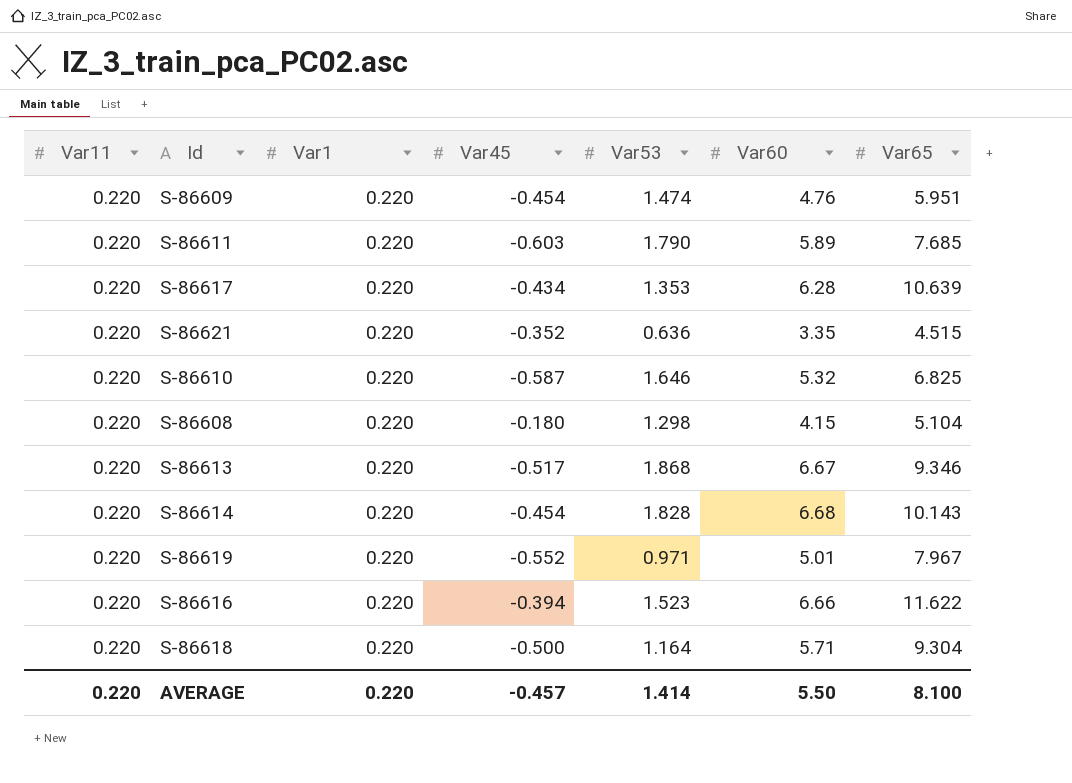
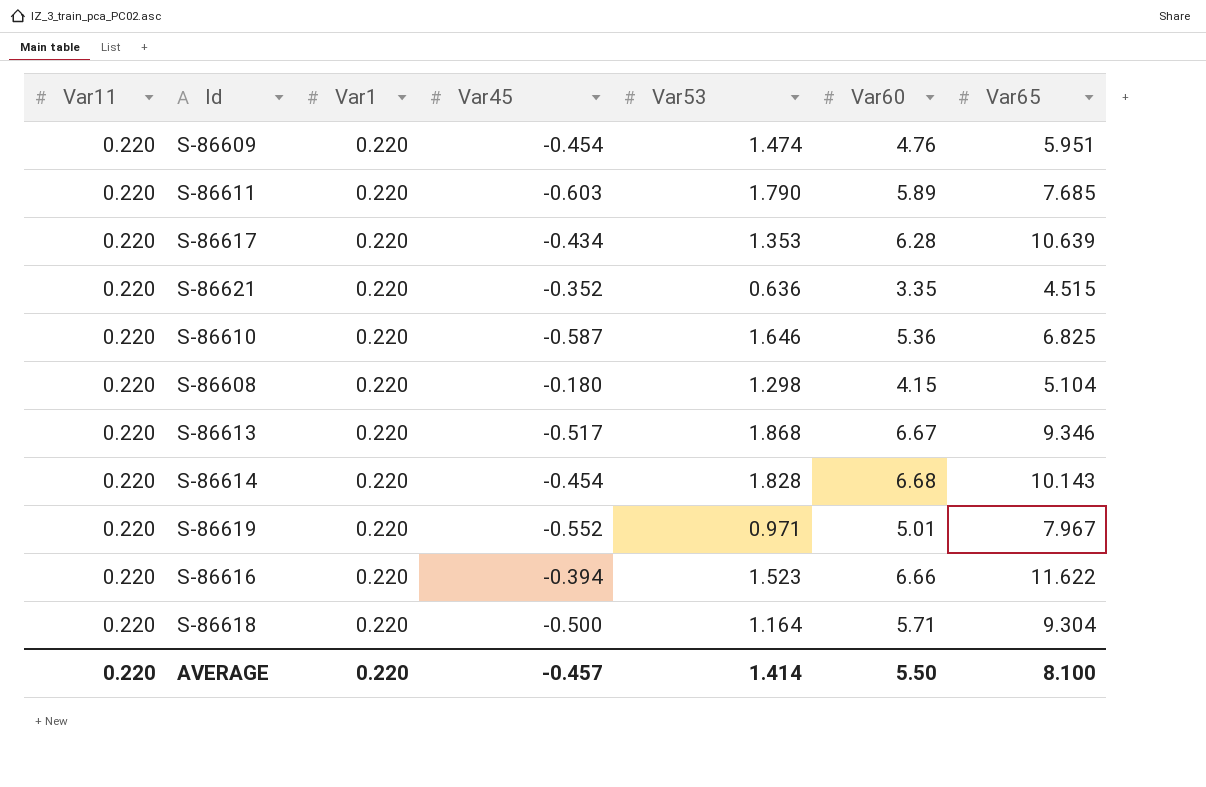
S-86610 | Var60: 5.32 -> 5.36

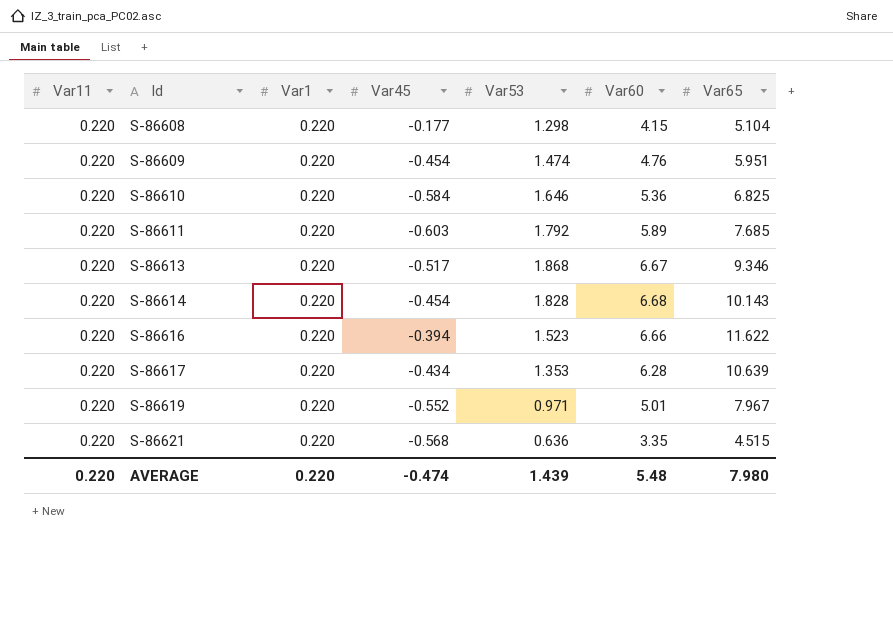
row order: none -> Id ascending
row S-86618: 0.220 | 0.220 | -0.500 | 1.164 | 5.71 | 9.304 -> none
S-86608 | Var45: -0.180 -> -0.177
S-86610 | Var45: -0.587 -> -0.584
S-86611 | Var53: 1.790 -> 1.792
S-86621 | Var45: -0.352 -> -0.568
AVERAGE | Var45: -0.457 -> -0.474
AVERAGE | Var53: 1.414 -> 1.439
AVERAGE | Var60: 5.50 -> 5.48
AVERAGE | Var65: 8.100 -> 7.980

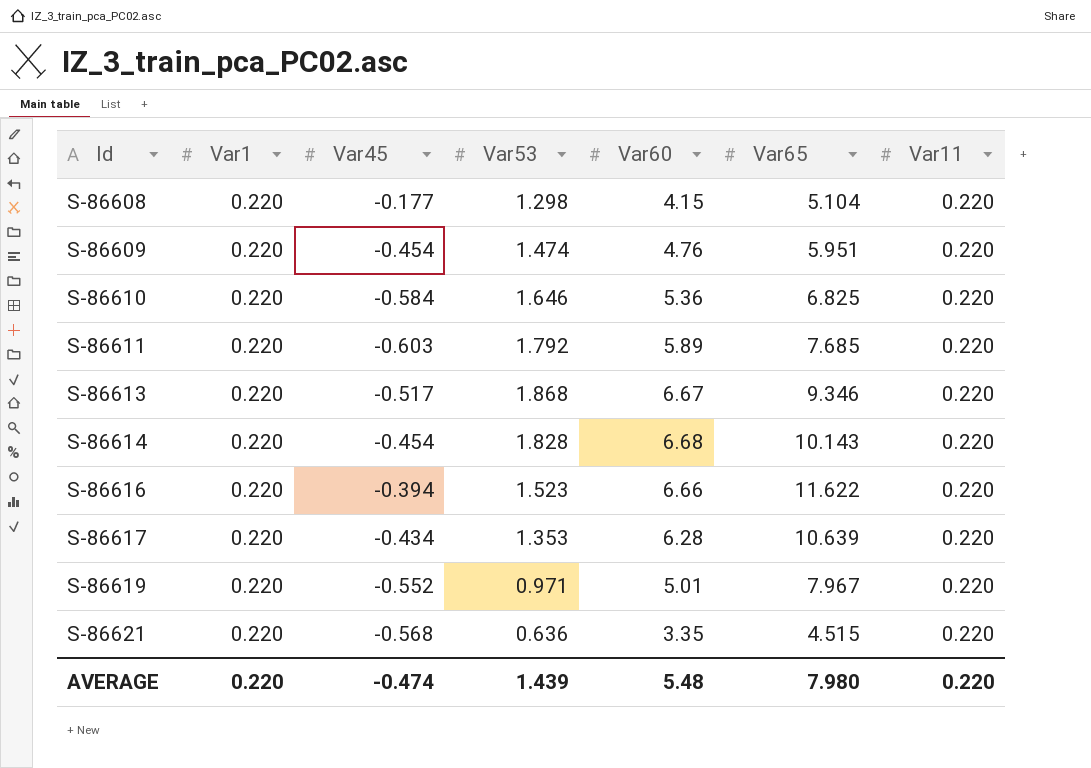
column Var11 | position: 1 -> 7

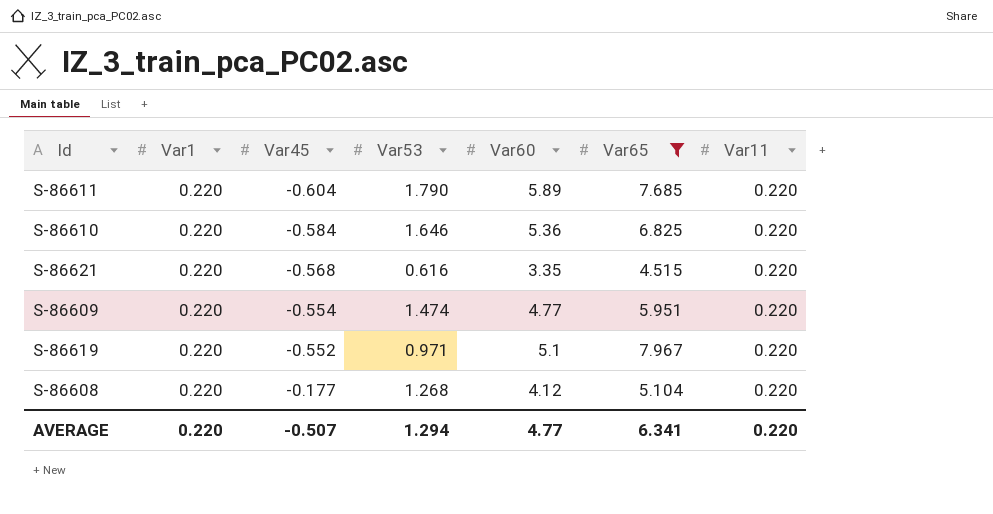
filter: none -> Var65 <= 7.967
row order: Id ascending -> Var45 ascending
S-86611 | Var45: -0.603 -> -0.604
S-86611 | Var53: 1.792 -> 1.790
S-86621 | Var53: 0.636 -> 0.616
S-86609 | Var45: -0.454 -> -0.554
S-86609 | Var60: 4.76 -> 4.77
S-86619 | Var60: 5.01 -> 5.1
S-86608 | Var53: 1.298 -> 1.268
S-86608 | Var60: 4.15 -> 4.12
AVERAGE | Var45: -0.474 -> -0.507
AVERAGE | Var53: 1.439 -> 1.294
AVERAGE | Var60: 5.48 -> 4.77
AVERAGE | Var65: 7.980 -> 6.341

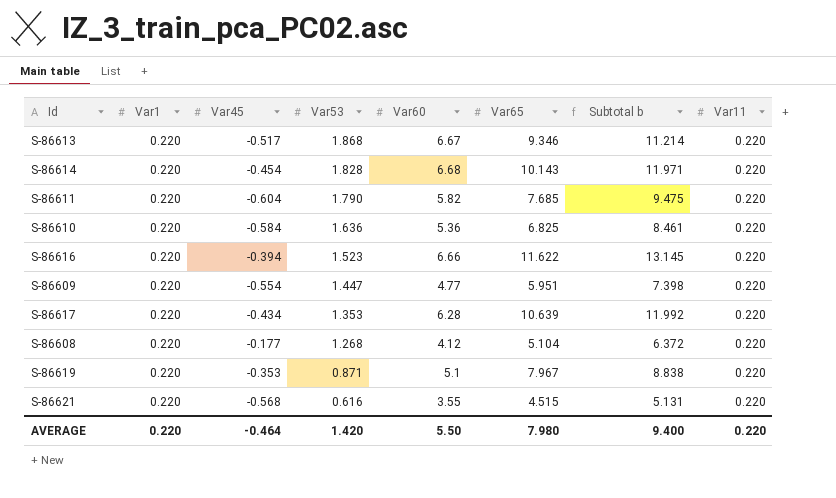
filter: Var65 <= 7.967 -> none
row order: Var45 ascending -> Var53 descending
column Subtotal b | formula: none -> [Var53] + [Var65]
S-86611 | Var60: 5.89 -> 5.82
S-86610 | Var53: 1.646 -> 1.636
S-86609 | Var53: 1.474 -> 1.447
S-86619 | Var45: -0.552 -> -0.353
S-86619 | Var53: 0.971 -> 0.871
S-86621 | Var60: 3.35 -> 3.55
AVERAGE | Var45: -0.507 -> -0.464
AVERAGE | Var53: 1.294 -> 1.420
AVERAGE | Var60: 4.77 -> 5.50
AVERAGE | Var65: 6.341 -> 7.980

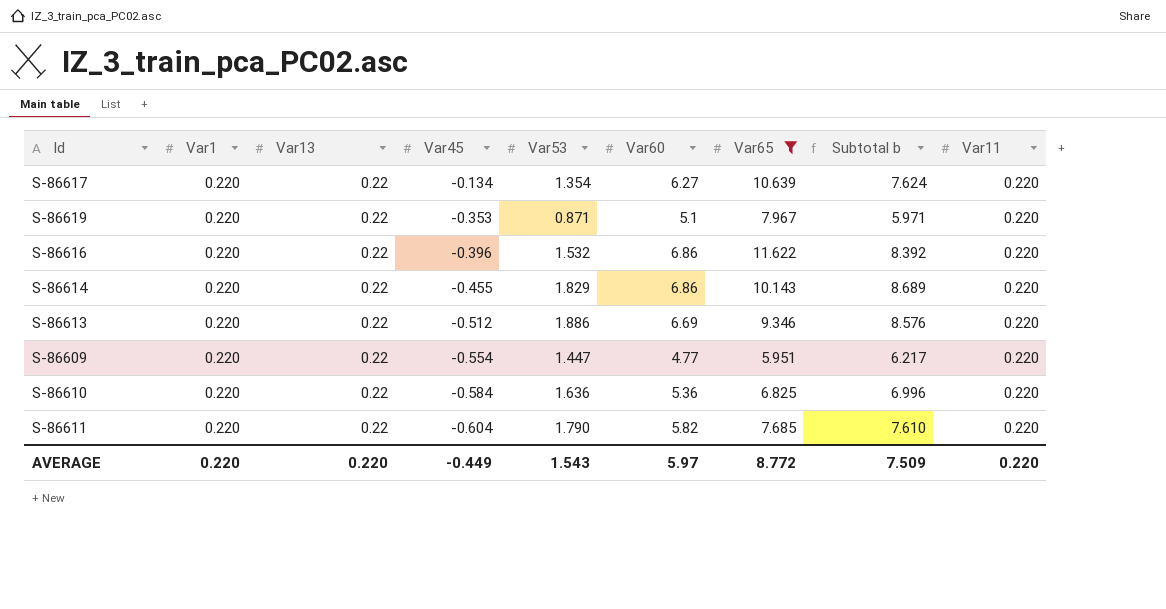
filter: none -> Var65 >= 5.951
row order: Var53 descending -> Var45 descending
column Var13 | position: none -> 3
column Subtotal b | formula: [Var53] + [Var65] -> [Var53] + [Var60]
S-86617 | Var45: -0.434 -> -0.134
S-86617 | Var53: 1.353 -> 1.354
S-86617 | Var60: 6.28 -> 6.27
S-86616 | Var45: -0.394 -> -0.396
S-86616 | Var53: 1.523 -> 1.532
S-86616 | Var60: 6.66 -> 6.86
S-86614 | Var45: -0.454 -> -0.455
S-86614 | Var53: 1.828 -> 1.829
S-86614 | Var60: 6.68 -> 6.86
S-86613 | Var45: -0.517 -> -0.512
S-86613 | Var53: 1.868 -> 1.886
S-86613 | Var60: 6.67 -> 6.69
AVERAGE | Var45: -0.464 -> -0.449
AVERAGE | Var53: 1.420 -> 1.543
AVERAGE | Var60: 5.50 -> 5.97
AVERAGE | Var65: 7.980 -> 8.772
AVERAGE | Subtotal b: 9.400 -> 7.509

